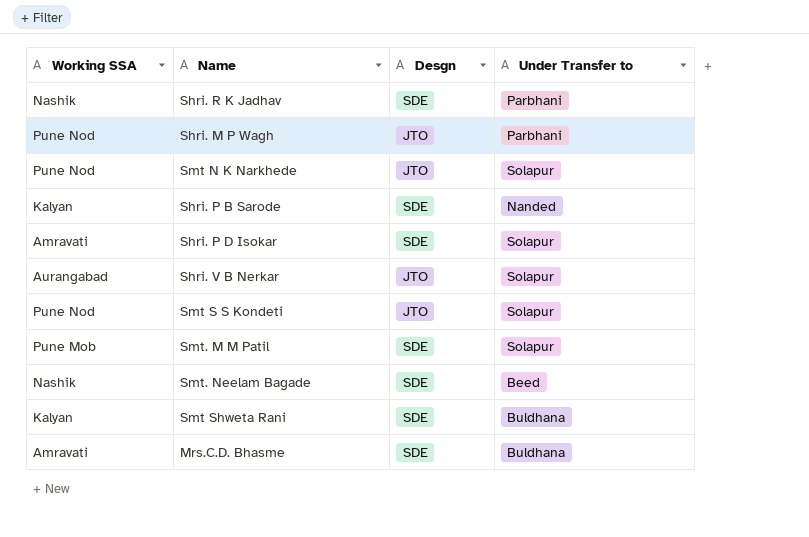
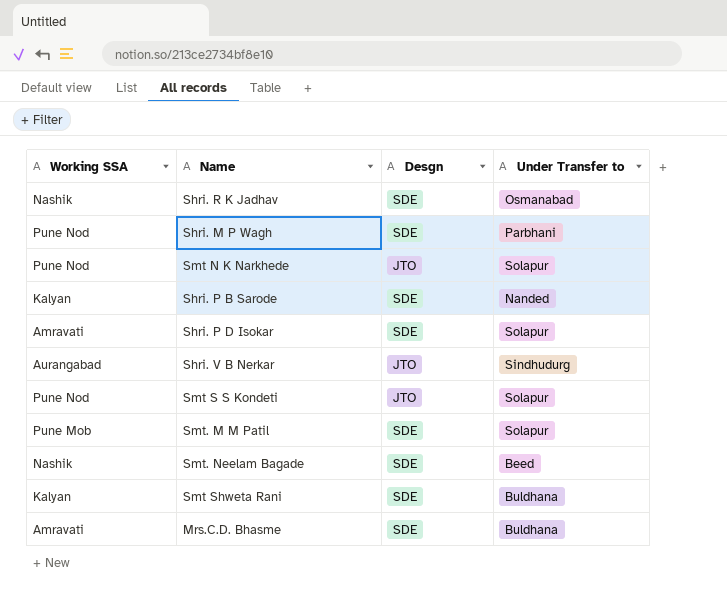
Shri. R K Jadhav | Under Transfer to: Parbhani -> Osmanabad
Shri. M P Wagh | Desgn: JTO -> SDE
Shri. V B Nerkar | Under Transfer to: Solapur -> Sindhudurg

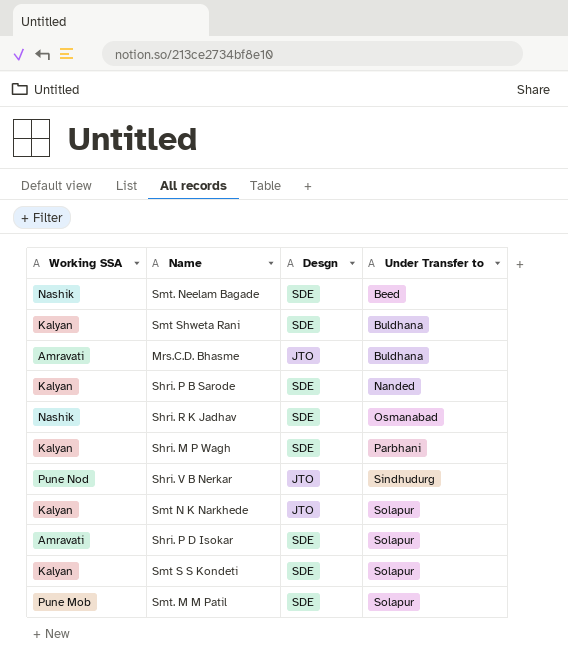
row order: none -> Under Transfer to ascending
Mrs.C.D. Bhasme | Desgn: SDE -> JTO
Shri. M P Wagh | Working SSA: Pune Nod -> Kalyan
Shri. V B Nerkar | Working SSA: Aurangabad -> Pune Nod
Smt N K Narkhede | Working SSA: Pune Nod -> Kalyan
Smt S S Kondeti | Working SSA: Pune Nod -> Kalyan
Smt S S Kondeti | Desgn: JTO -> SDE

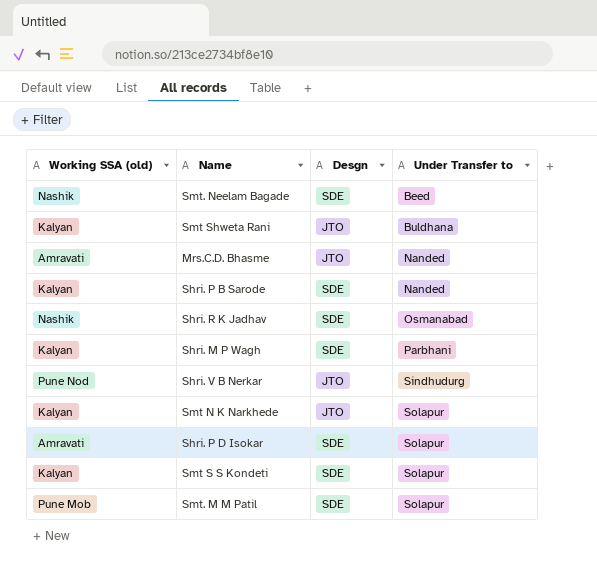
column name: Working SSA -> Working SSA (old)
Smt Shweta Rani | Desgn: SDE -> JTO
Mrs.C.D. Bhasme | Under Transfer to: Buldhana -> Nanded

